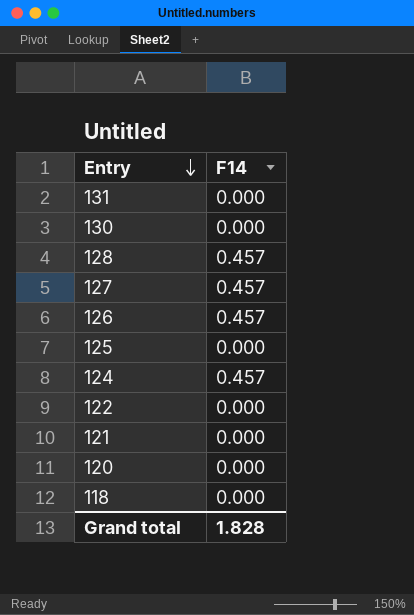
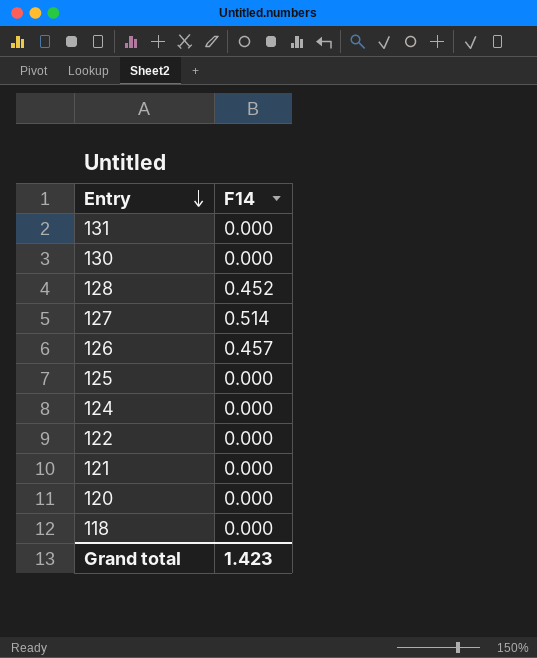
128 | F14: 0.457 -> 0.452
127 | F14: 0.457 -> 0.514
124 | F14: 0.457 -> 0.000
Grand total | F14: 1.828 -> 1.423

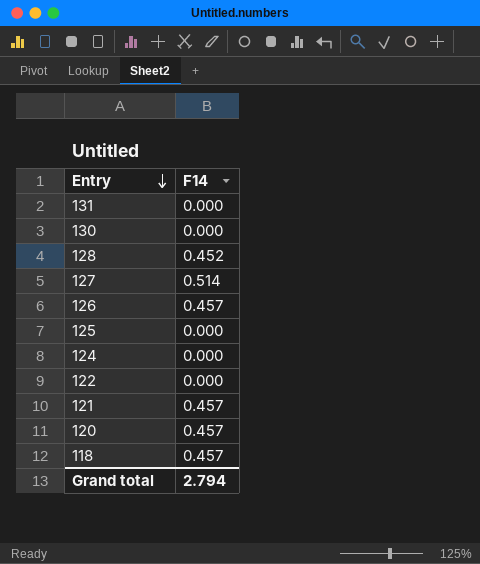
121 | F14: 0.000 -> 0.457
120 | F14: 0.000 -> 0.457
118 | F14: 0.000 -> 0.457
Grand total | F14: 1.423 -> 2.794

